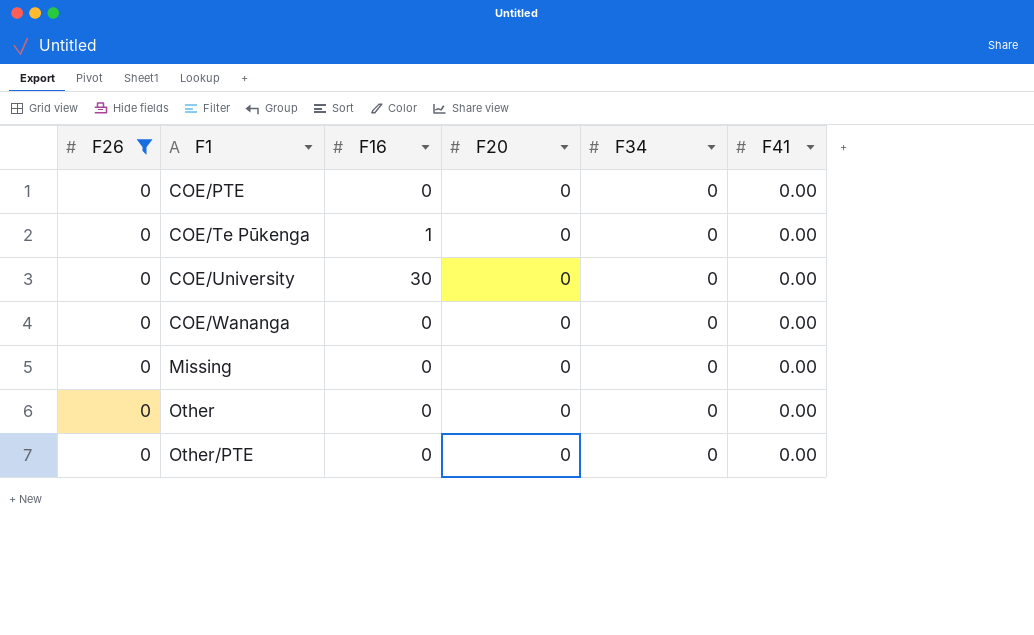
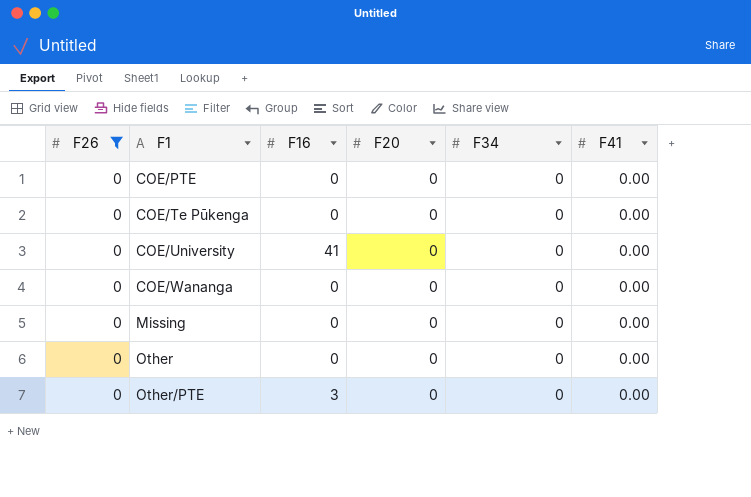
COE/Te Pūkenga | F16: 1 -> 0
COE/University | F16: 30 -> 41
Other/PTE | F16: 0 -> 3

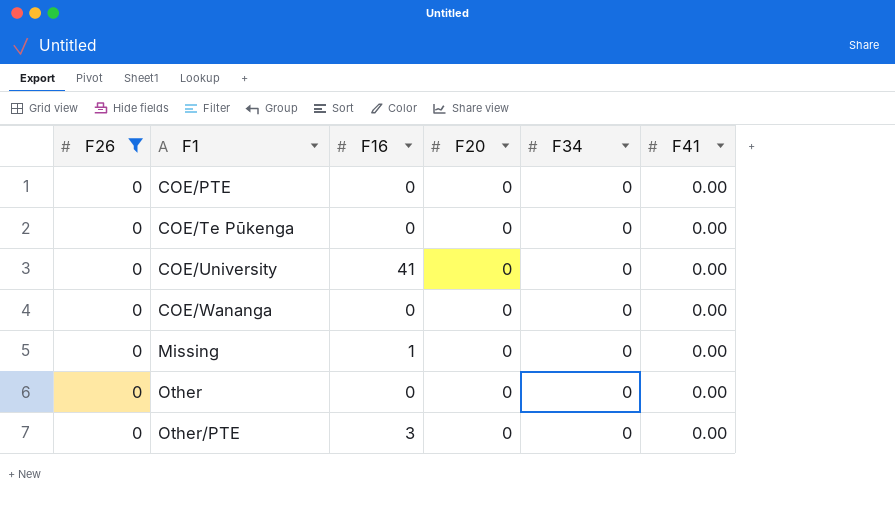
Missing | F16: 0 -> 1

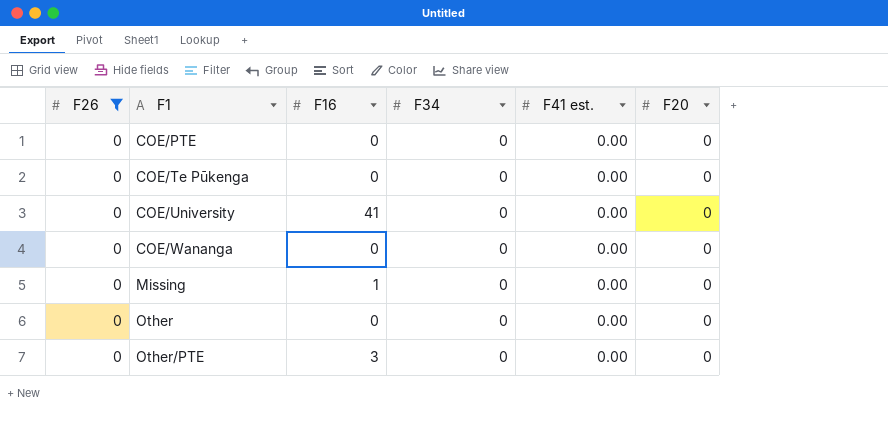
column name: F41 -> F41 est.
column F20 | position: 4 -> 6

